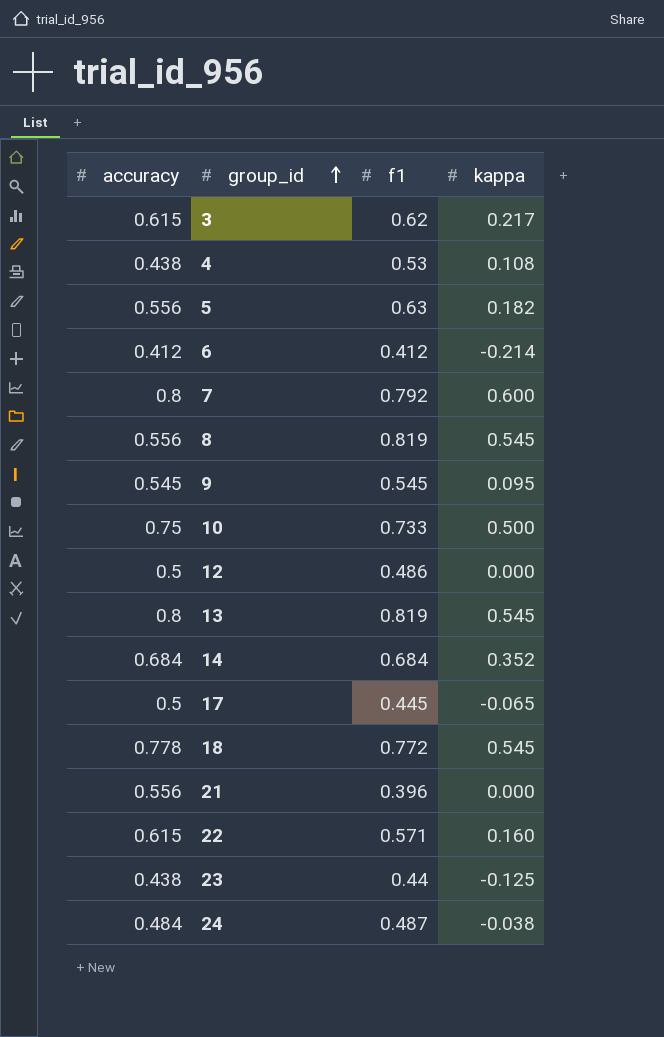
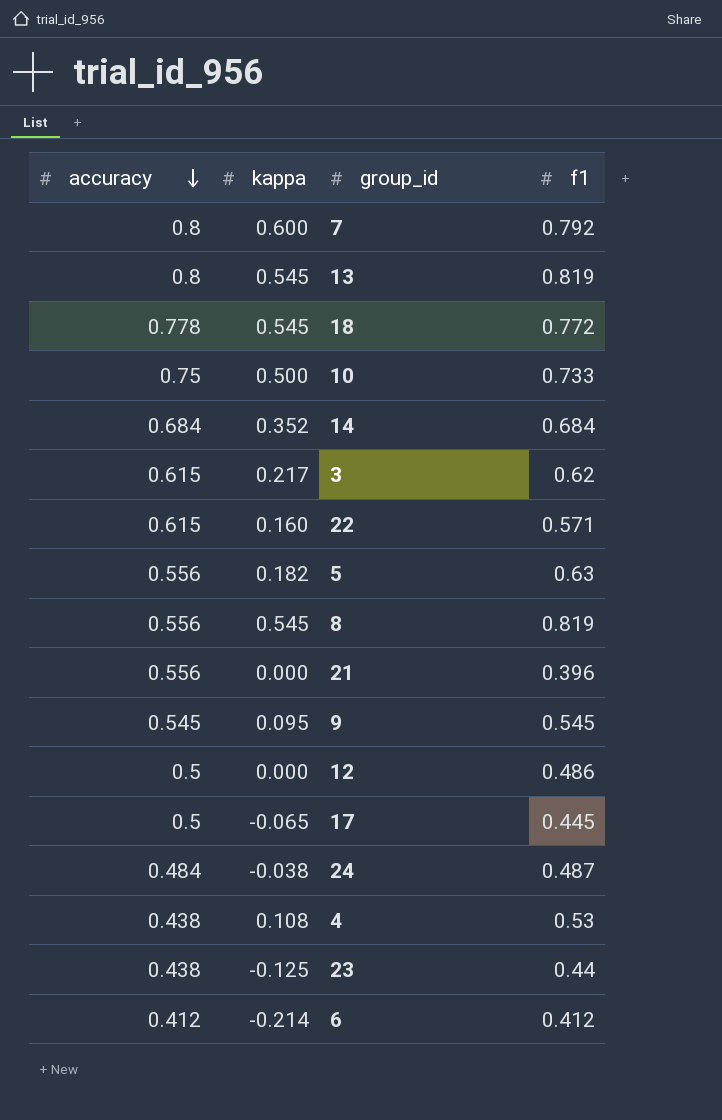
row order: group_id ascending -> accuracy descending
column kappa | position: 4 -> 2

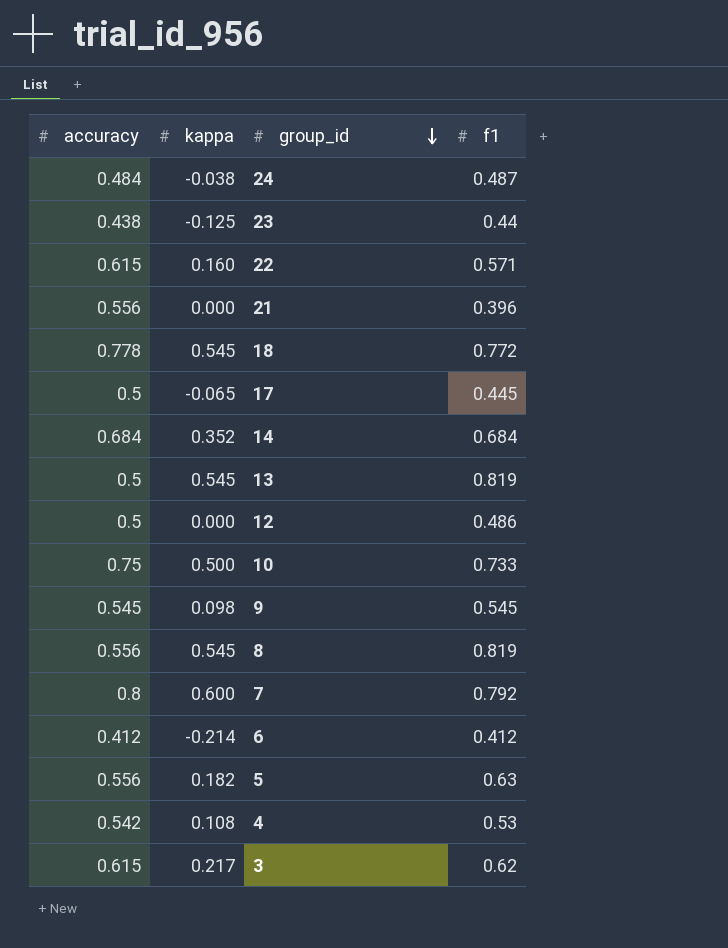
row order: accuracy descending -> group_id descending
13 | accuracy: 0.8 -> 0.5
9 | kappa: 0.095 -> 0.098
4 | accuracy: 0.438 -> 0.542

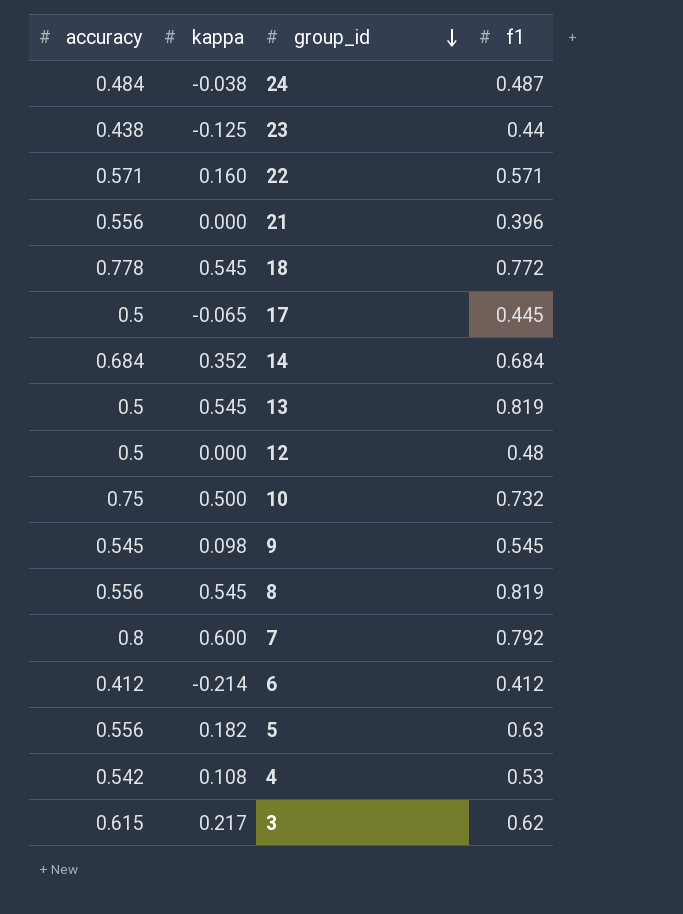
22 | accuracy: 0.615 -> 0.571
12 | f1: 0.486 -> 0.48
10 | f1: 0.733 -> 0.732

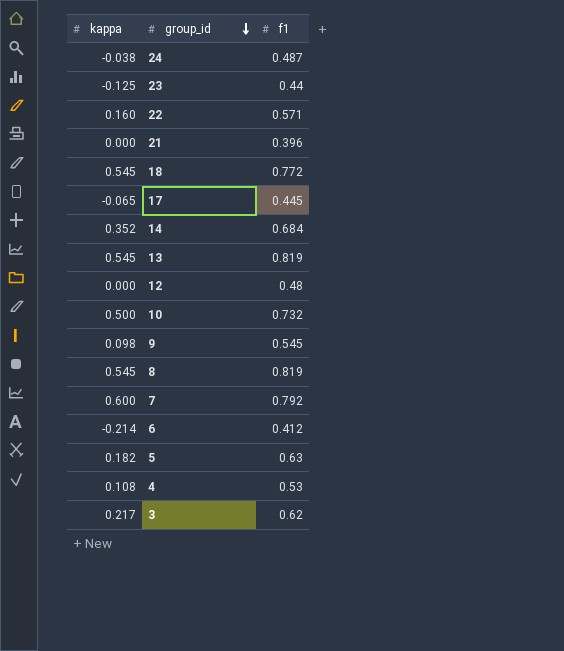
column accuracy | position: 1 -> none

